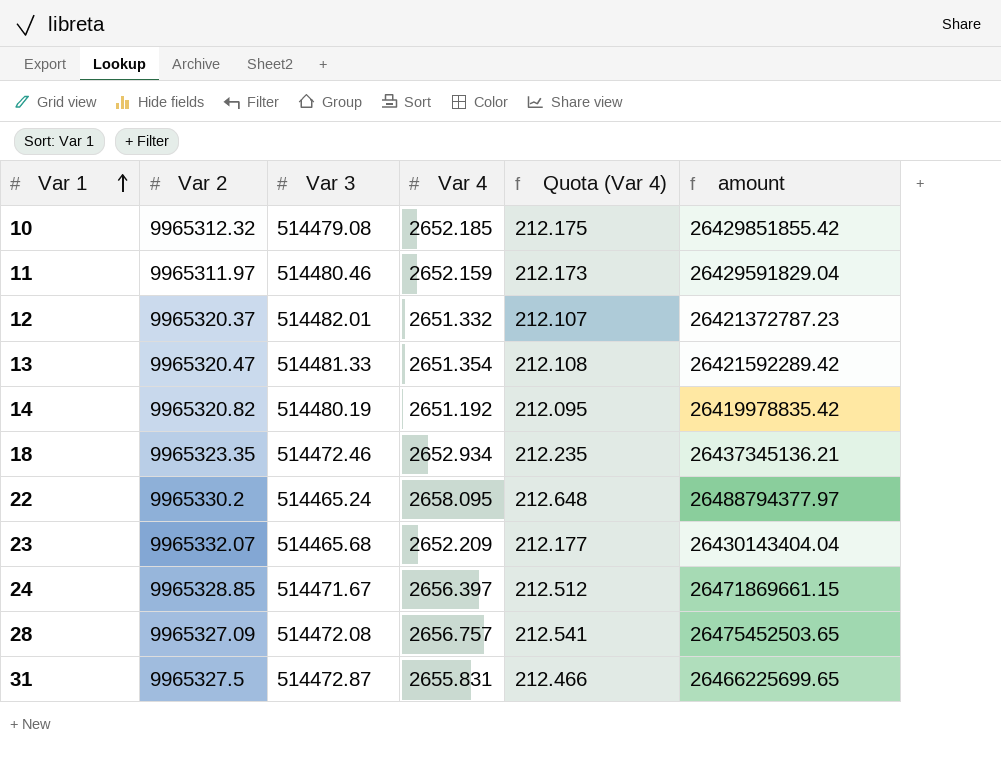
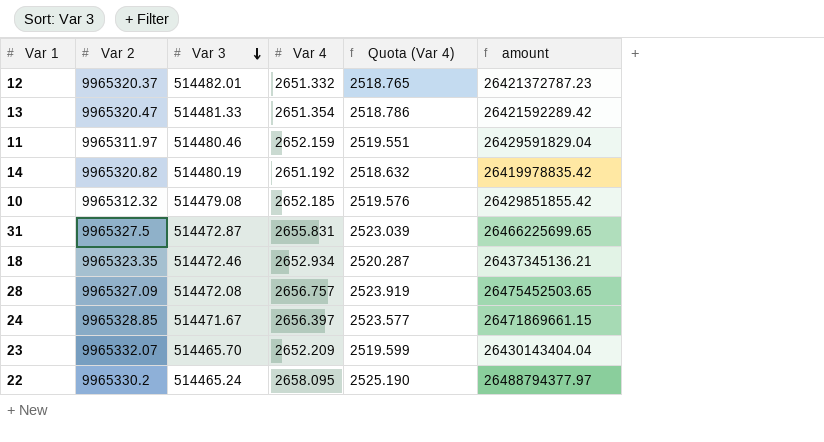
row order: Var 1 ascending -> Var 3 descending
column Quota (Var 4) | formula: [Var 4] * 0.08 -> [Var 4] * 0.95
23 | Var 3: 514465.68 -> 514465.70

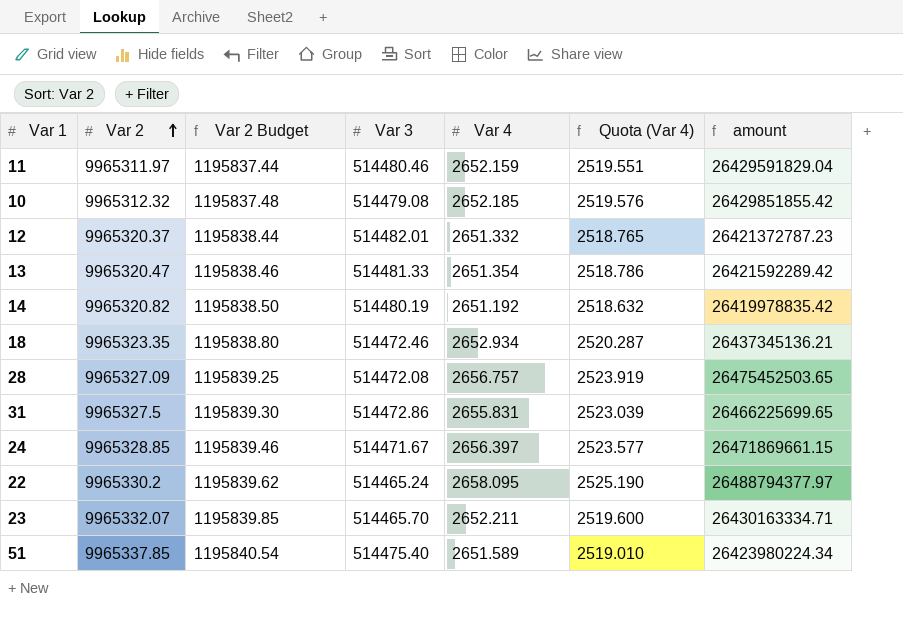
row order: Var 3 descending -> Var 2 ascending
column Var 2 Budget | formula: none -> [Var 2] * 0.12
31 | Var 3: 514472.87 -> 514472.86
23 | Var 4: 2652.209 -> 2652.211
23 | Quota (Var 4): 2519.599 -> 2519.600
23 | amount: 26430143404.04 -> 26430163334.71
row 51: none -> 9965337.85 | 1195840.54 | 514475.40 | 2651.589 | 2519.010 | 26423980224.34

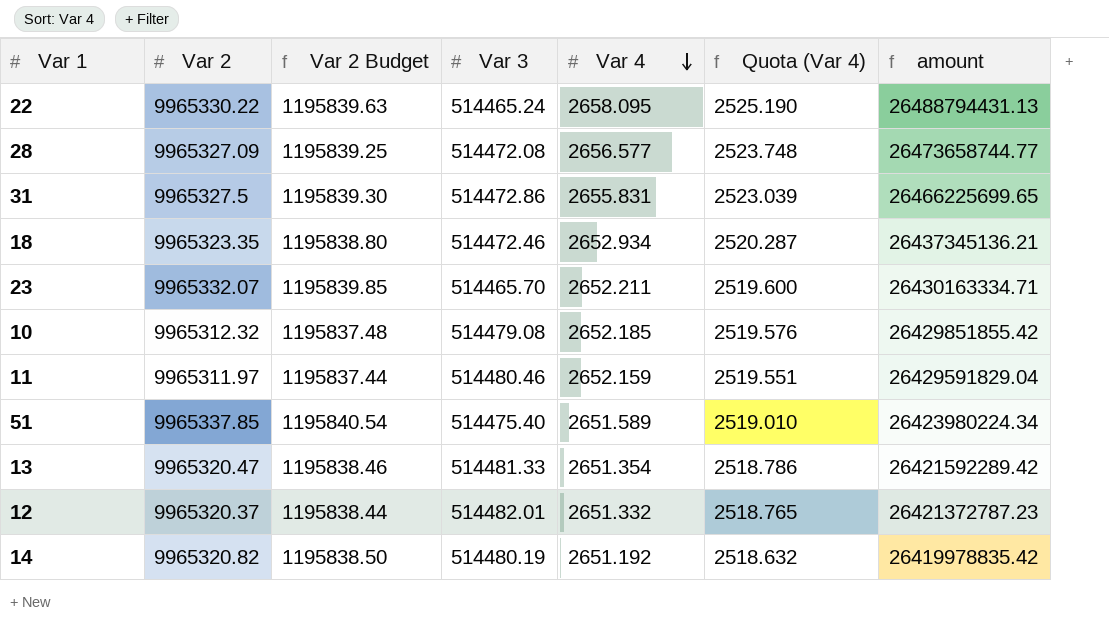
row order: Var 2 ascending -> Var 4 descending
row 24: 9965328.85 | 1195839.46 | 514471.67 | 2656.397 | 2523.577 | 26471869661.15 -> none
22 | Var 2: 9965330.2 -> 9965330.22
22 | Var 2 Budget: 1195839.62 -> 1195839.63
22 | amount: 26488794377.97 -> 26488794431.13
28 | Var 4: 2656.757 -> 2656.577
28 | Quota (Var 4): 2523.919 -> 2523.748
28 | amount: 26475452503.65 -> 26473658744.77

